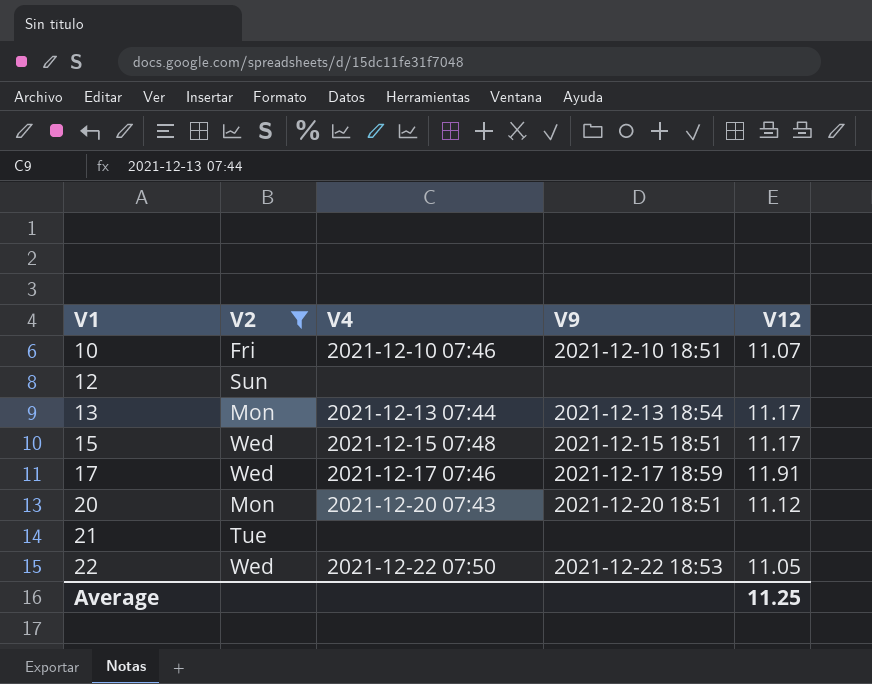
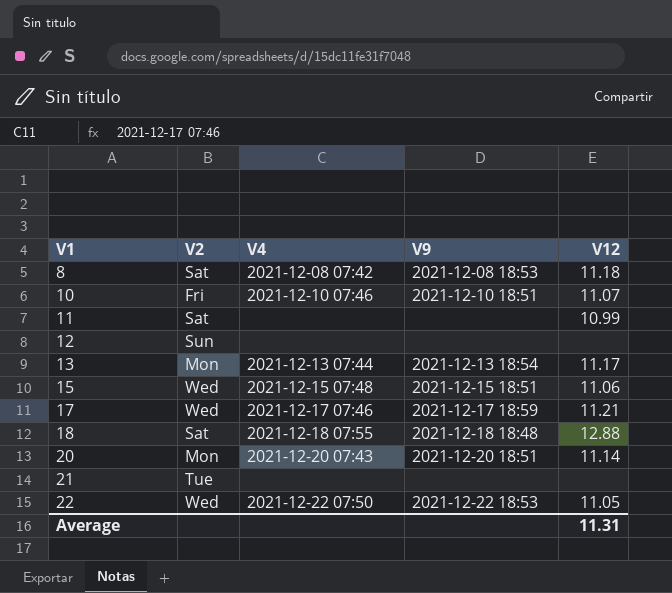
filter: V2 != Sat -> none
15 | V12: 11.17 -> 11.06
17 | V12: 11.91 -> 11.21
20 | V12: 11.12 -> 11.14
Average | V12: 11.25 -> 11.31

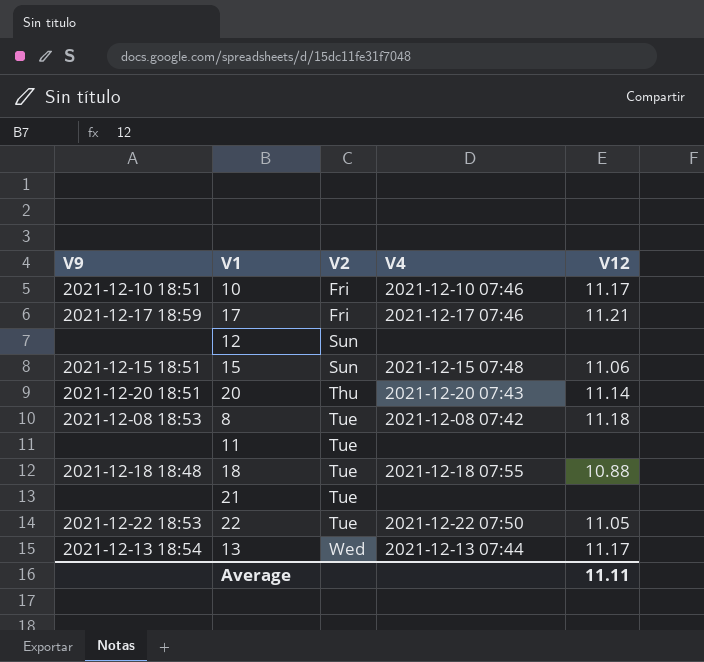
row order: V1 ascending -> V2 ascending
column V9 | position: 4 -> 1
10 | V12: 11.07 -> 11.17
17 | V2: Wed -> Fri
15 | V2: Wed -> Sun
20 | V2: Mon -> Thu
8 | V2: Sat -> Tue
11 | V2: Sat -> Tue
11 | V12: 10.99 -> none
18 | V2: Sat -> Tue
18 | V12: 12.88 -> 10.88
22 | V2: Wed -> Tue
13 | V2: Mon -> Wed
Average | V12: 11.31 -> 11.11

